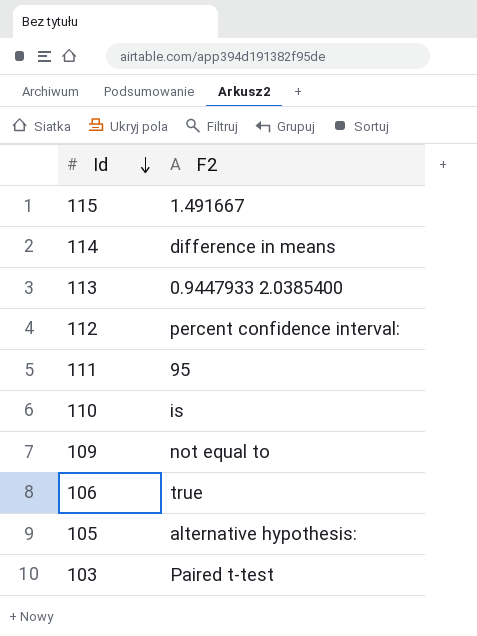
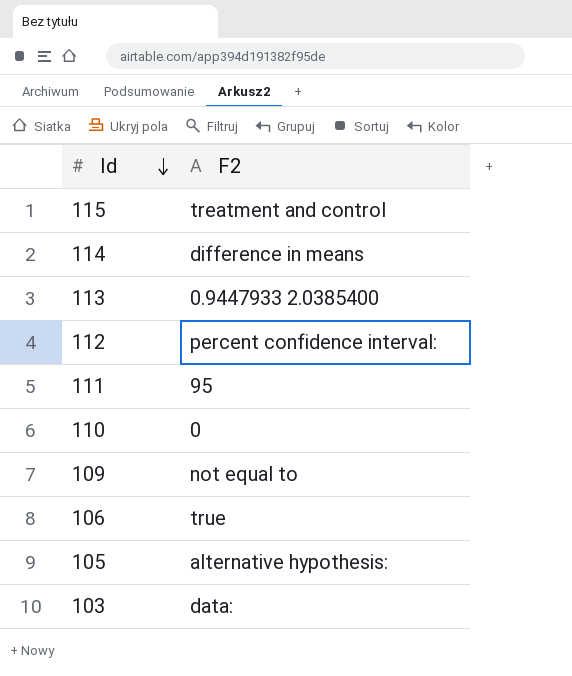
115 | F2: 1.491667 -> treatment and control
110 | F2: is -> 0
103 | F2: Paired t-test -> data:

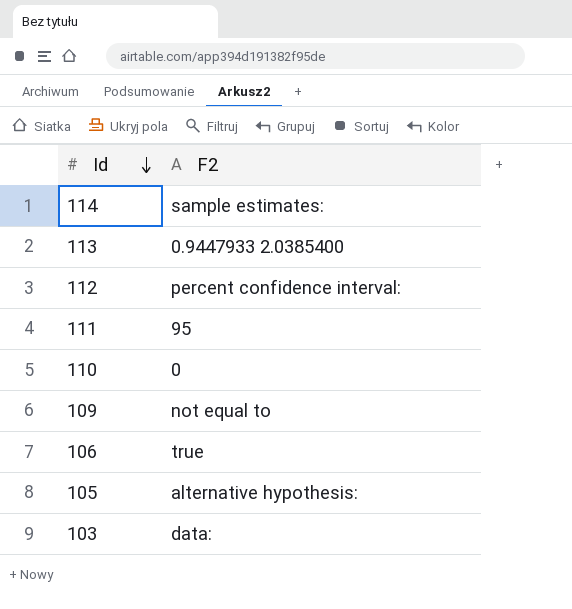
row 115: treatment and control -> none
114 | F2: difference in means -> sample estimates:

